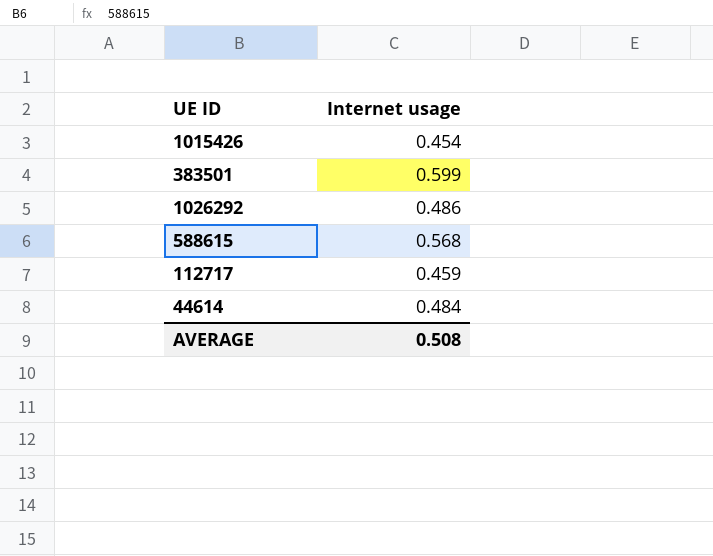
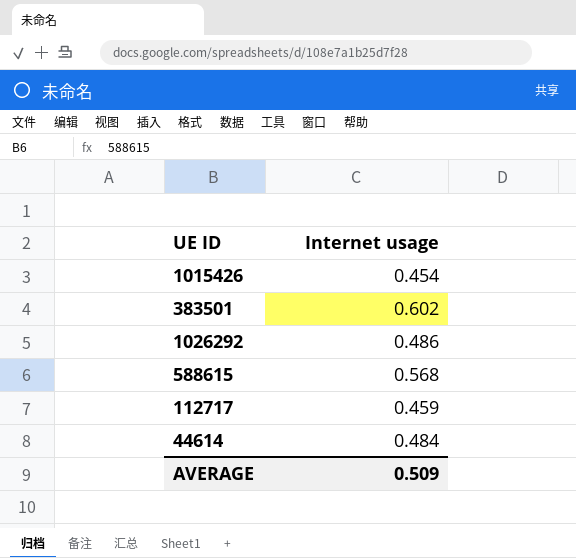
383501 | Internet usage: 0.599 -> 0.602
AVERAGE | Internet usage: 0.508 -> 0.509

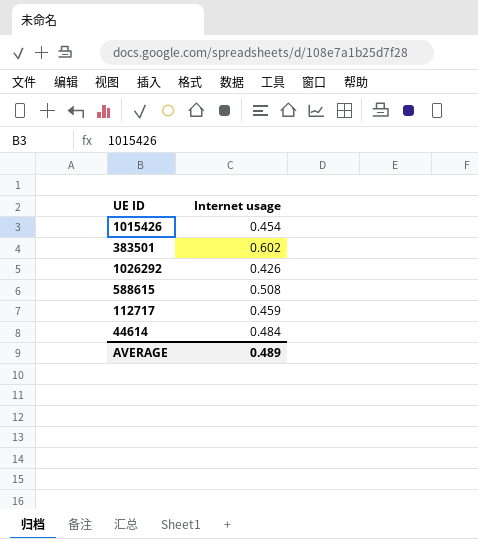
1026292 | Internet usage: 0.486 -> 0.426
588615 | Internet usage: 0.568 -> 0.508
AVERAGE | Internet usage: 0.509 -> 0.489

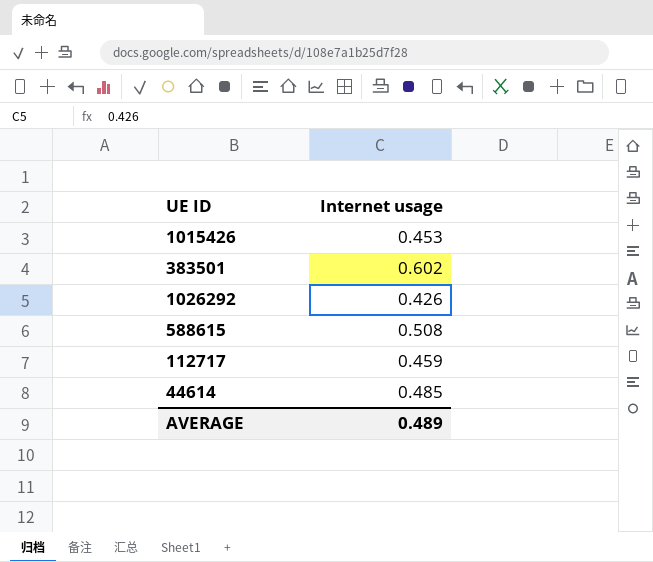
1015426 | Internet usage: 0.454 -> 0.453
44614 | Internet usage: 0.484 -> 0.485

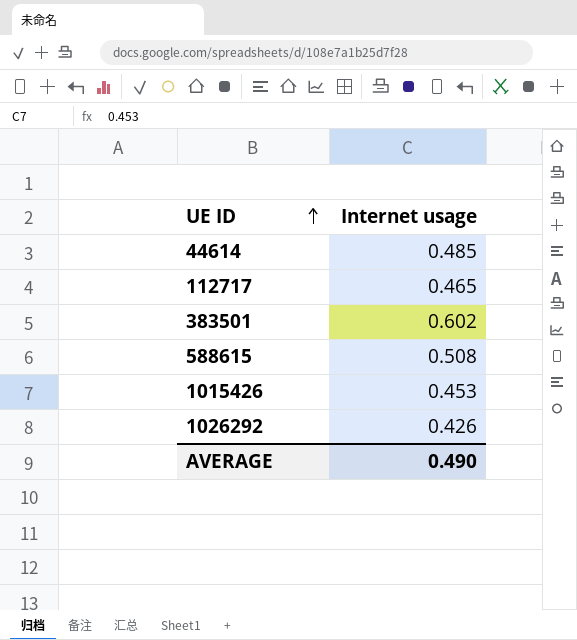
row order: none -> UE ID ascending
112717 | Internet usage: 0.459 -> 0.465
AVERAGE | Internet usage: 0.489 -> 0.490

